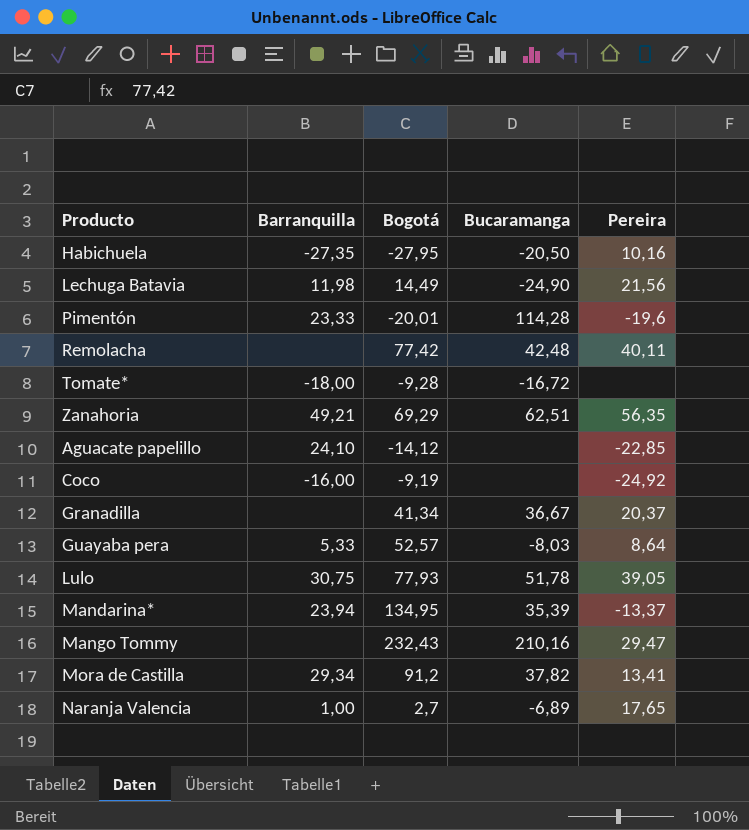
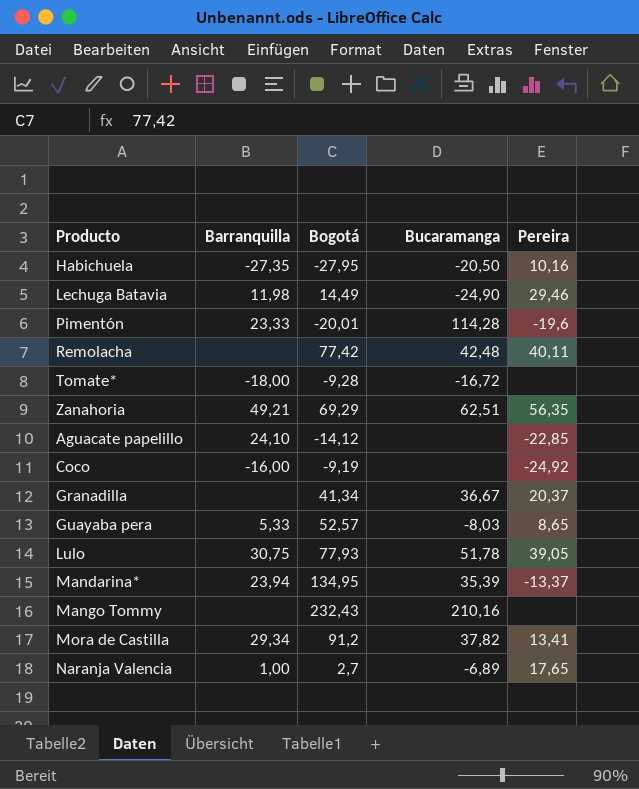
Lechuga Batavia | Pereira: 21,56 -> 29,46
Guayaba pera | Pereira: 8,64 -> 8,65
Mango Tommy | Pereira: 29,47 -> none

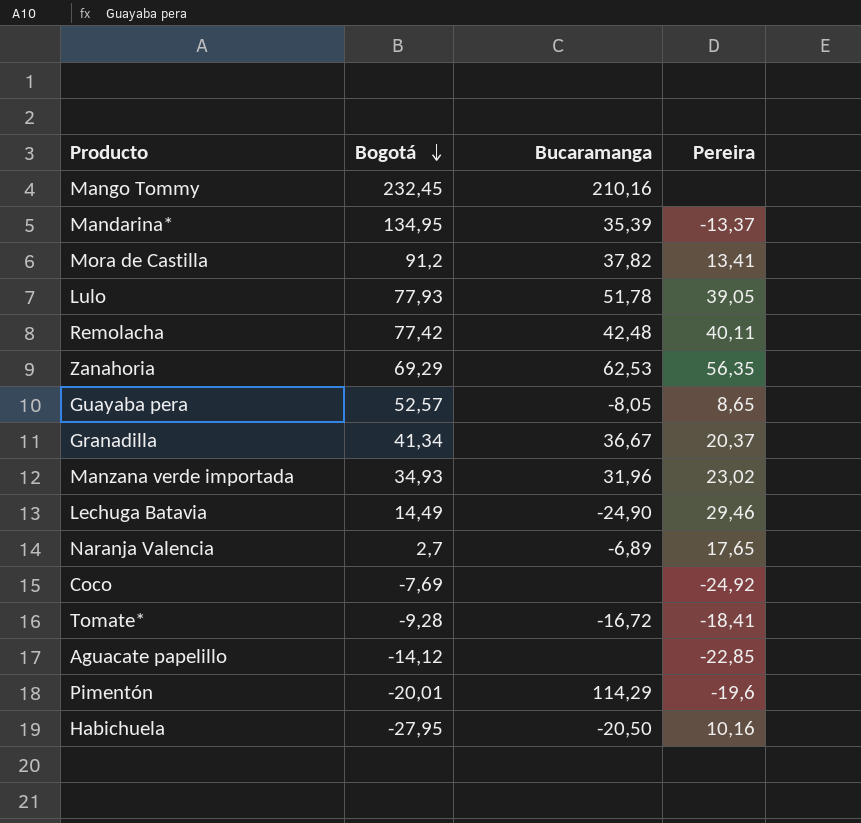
row order: none -> Bogotá descending
column Barranquilla | position: 2 -> none
Mango Tommy | Bogotá: 232,43 -> 232,45
Zanahoria | Bucaramanga: 62,51 -> 62,53
Guayaba pera | Bucaramanga: -8,03 -> -8,05
row Manzana verde importada: none -> 34,93 | 31,96 | 23,02
Coco | Bogotá: -9,19 -> -7,69
Tomate* | Pereira: none -> -18,41
Pimentón | Bucaramanga: 114,28 -> 114,29

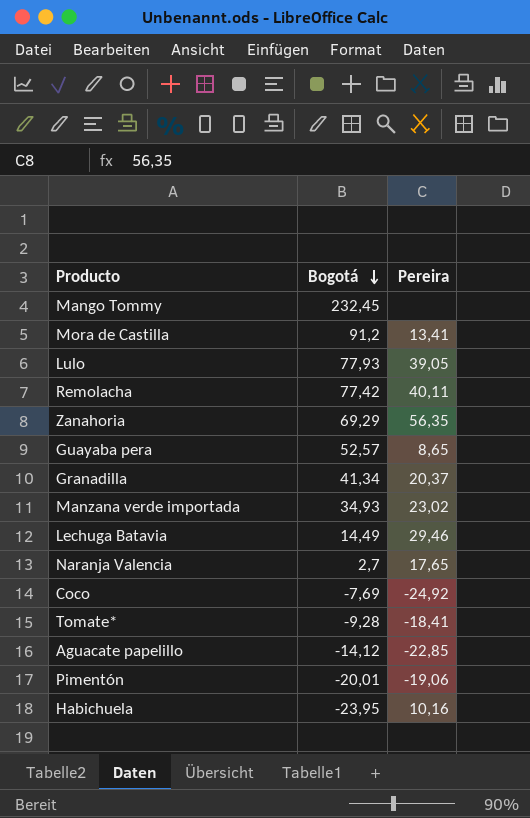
column Bucaramanga | position: 3 -> none
row Mandarina*: 134,95 | 35,39 | -13,37 -> none
Pimentón | Pereira: -19,6 -> -19,06
Habichuela | Bogotá: -27,95 -> -23,95

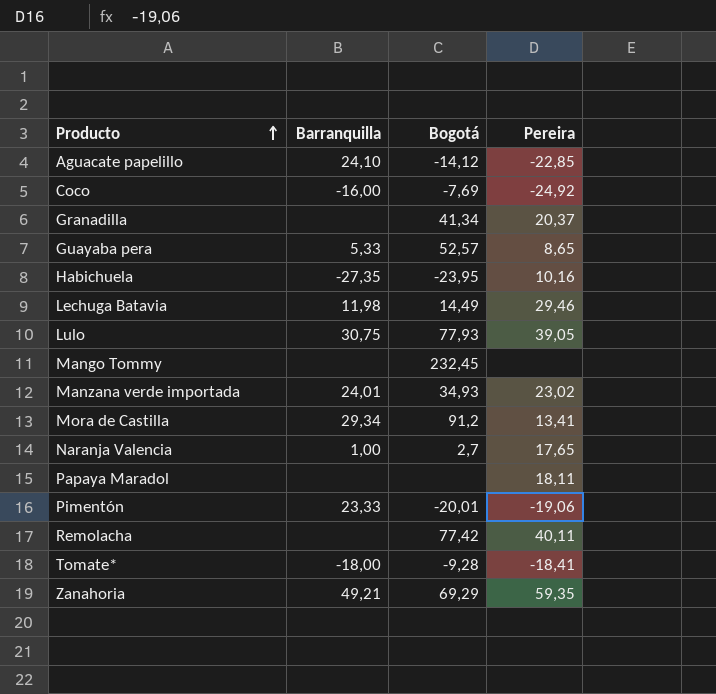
row order: Bogotá descending -> Producto ascending
column Barranquilla | position: none -> 2
row Papaya Maradol: none -> none | none | 18,11
Zanahoria | Pereira: 56,35 -> 59,35

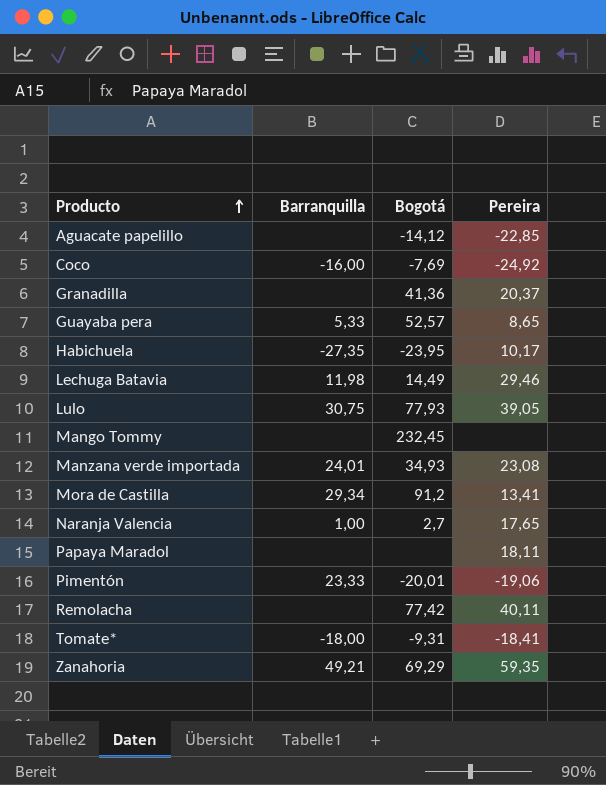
Aguacate papelillo | Barranquilla: 24,10 -> none
Granadilla | Bogotá: 41,34 -> 41,36
Habichuela | Pereira: 10,16 -> 10,17
Manzana verde importada | Pereira: 23,02 -> 23,08
Tomate* | Bogotá: -9,28 -> -9,31

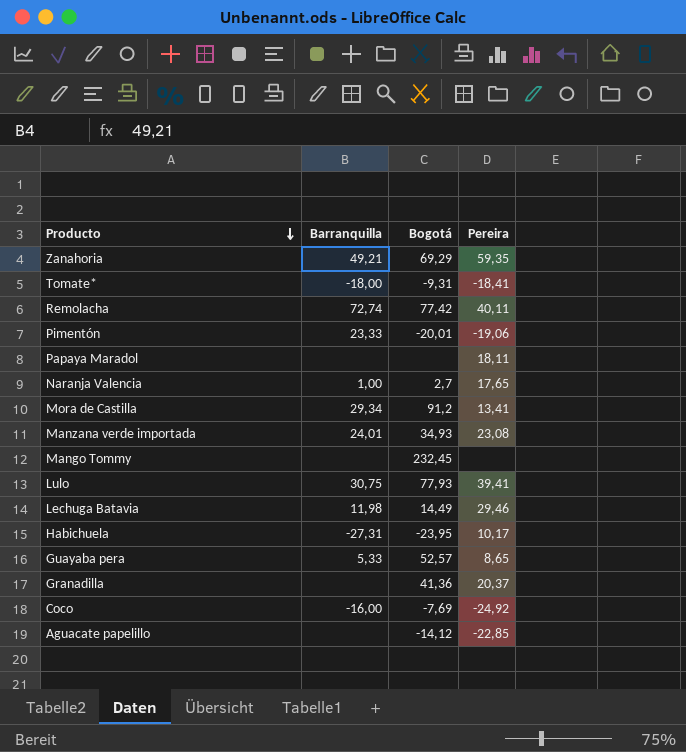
row order: Producto ascending -> Producto descending
Remolacha | Barranquilla: none -> 72,74
Lulo | Pereira: 39,05 -> 39,41
Habichuela | Barranquilla: -27,35 -> -27,31

